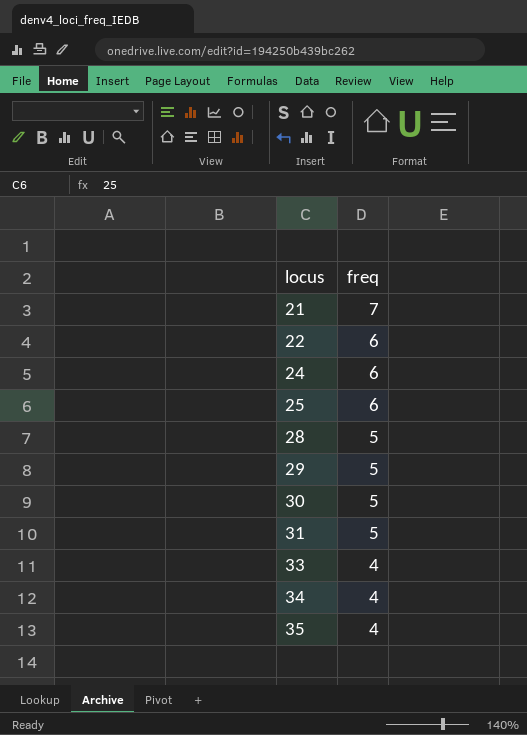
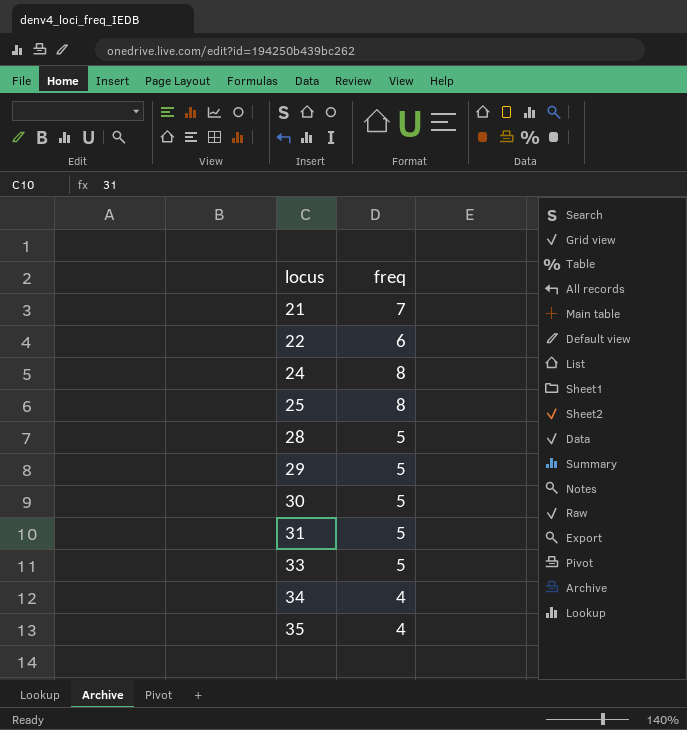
24 | freq: 6 -> 8
25 | freq: 6 -> 8
33 | freq: 4 -> 5

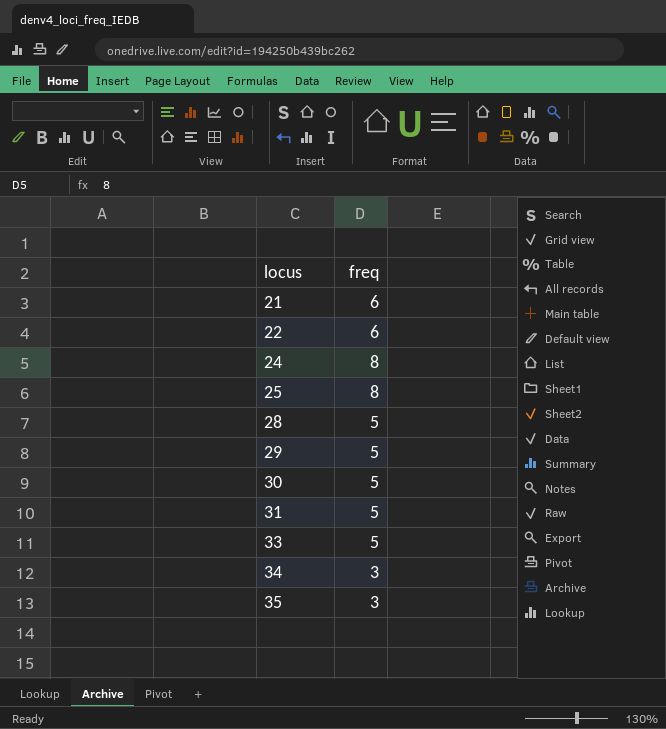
21 | freq: 7 -> 6
34 | freq: 4 -> 3
35 | freq: 4 -> 3

